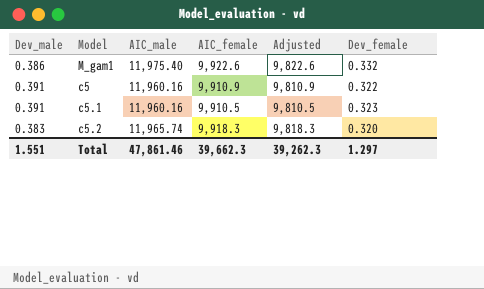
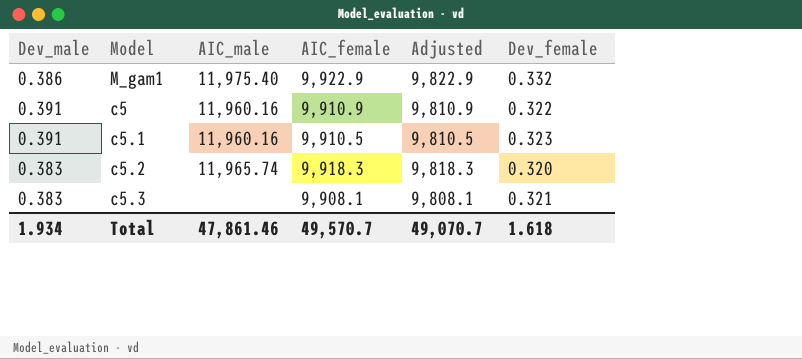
M_gam1 | AIC_female: 9,922.6 -> 9,922.9
M_gam1 | Adjusted: 9,822.6 -> 9,822.9
row c5.3: none -> 0.383 | none | 9,908.1 | 9,808.1 | 0.321
Total | Dev_male: 1.551 -> 1.934
Total | AIC_female: 39,662.3 -> 49,570.7
Total | Adjusted: 39,262.3 -> 49,070.7
Total | Dev_female: 1.297 -> 1.618

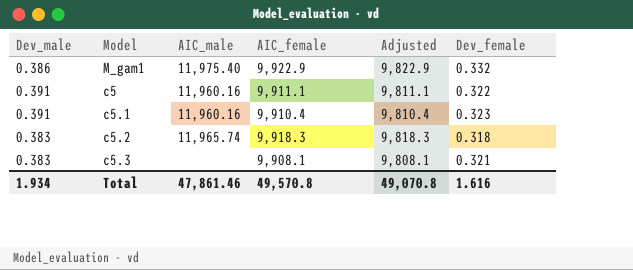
c5 | AIC_female: 9,910.9 -> 9,911.1
c5 | Adjusted: 9,810.9 -> 9,811.1
c5.1 | AIC_female: 9,910.5 -> 9,910.4
c5.1 | Adjusted: 9,810.5 -> 9,810.4
c5.2 | Dev_female: 0.320 -> 0.318
Total | AIC_female: 49,570.7 -> 49,570.8
Total | Adjusted: 49,070.7 -> 49,070.8
Total | Dev_female: 1.618 -> 1.616

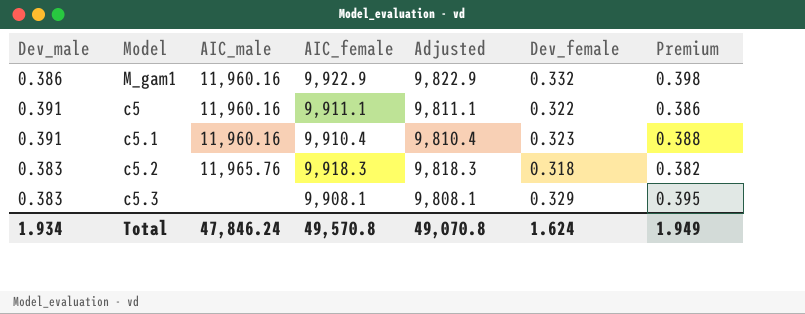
column Premium | formula: none -> [Dev_female] * 1.2
M_gam1 | AIC_male: 11,975.40 -> 11,960.16
c5.2 | AIC_male: 11,965.74 -> 11,965.76
c5.3 | Dev_female: 0.321 -> 0.329
Total | AIC_male: 47,861.46 -> 47,846.24
Total | Dev_female: 1.616 -> 1.624

